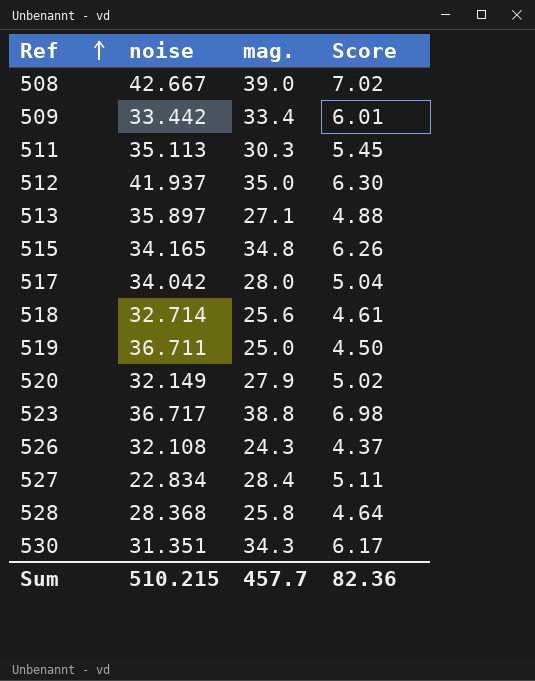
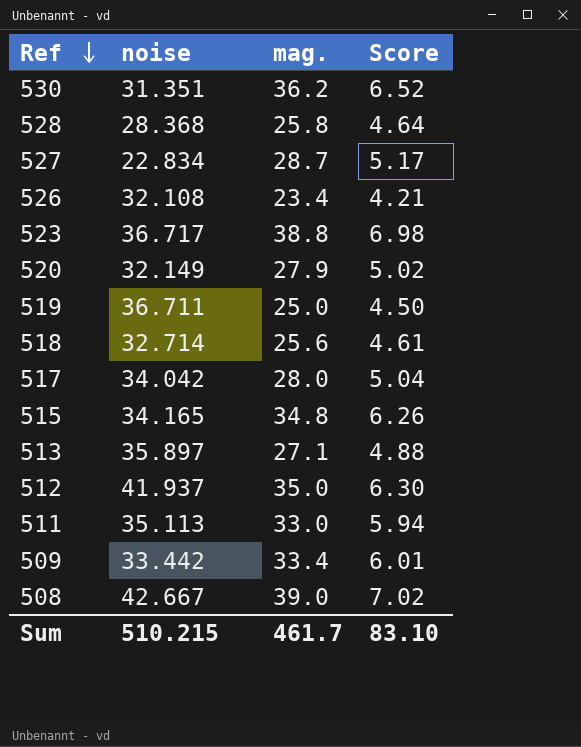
row order: Ref ascending -> Ref descending
530 | mag.: 34.3 -> 36.2
530 | Score: 6.17 -> 6.52
527 | mag.: 28.4 -> 28.7
527 | Score: 5.11 -> 5.17
526 | mag.: 24.3 -> 23.4
526 | Score: 4.37 -> 4.21
511 | mag.: 30.3 -> 33.0
511 | Score: 5.45 -> 5.94
Sum | mag.: 457.7 -> 461.7
Sum | Score: 82.36 -> 83.10

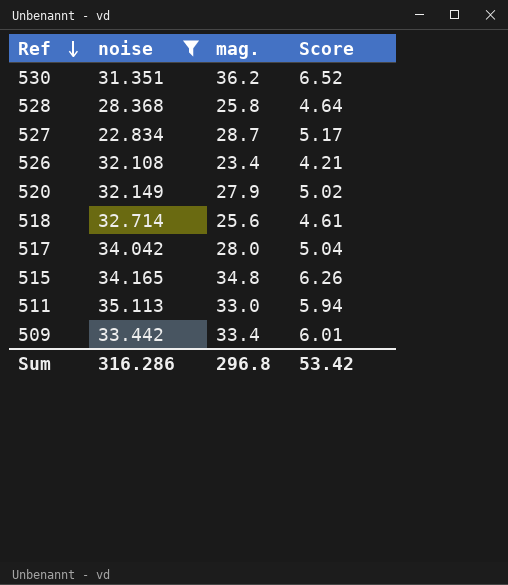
filter: none -> noise <= 35.113
Sum | noise: 510.215 -> 316.286
Sum | mag.: 461.7 -> 296.8
Sum | Score: 83.10 -> 53.42

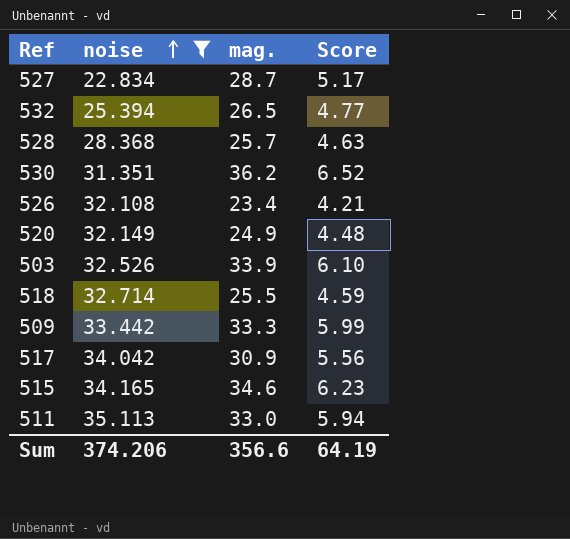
row order: Ref descending -> noise ascending
row 532: none -> 25.394 | 26.5 | 4.77
528 | mag.: 25.8 -> 25.7
528 | Score: 4.64 -> 4.63
520 | mag.: 27.9 -> 24.9
520 | Score: 5.02 -> 4.48
row 503: none -> 32.526 | 33.9 | 6.10
518 | mag.: 25.6 -> 25.5
518 | Score: 4.61 -> 4.59
509 | mag.: 33.4 -> 33.3
509 | Score: 6.01 -> 5.99
517 | mag.: 28.0 -> 30.9
517 | Score: 5.04 -> 5.56
515 | mag.: 34.8 -> 34.6
515 | Score: 6.26 -> 6.23
Sum | noise: 316.286 -> 374.206
Sum | mag.: 296.8 -> 356.6
Sum | Score: 53.42 -> 64.19

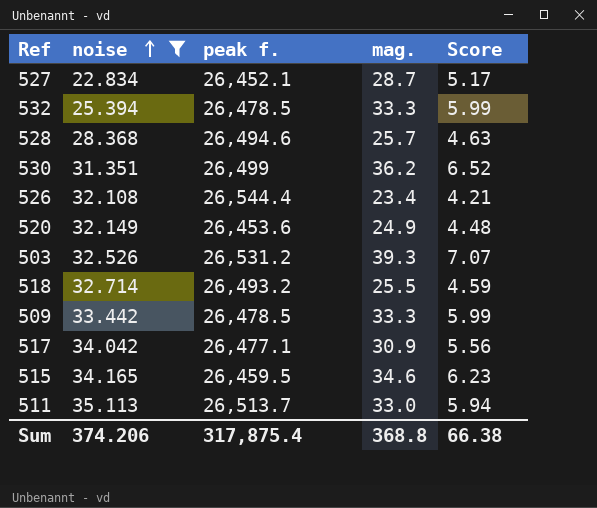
column peak f. | position: none -> 3
532 | mag.: 26.5 -> 33.3
532 | Score: 4.77 -> 5.99
503 | mag.: 33.9 -> 39.3
503 | Score: 6.10 -> 7.07
Sum | mag.: 356.6 -> 368.8
Sum | Score: 64.19 -> 66.38

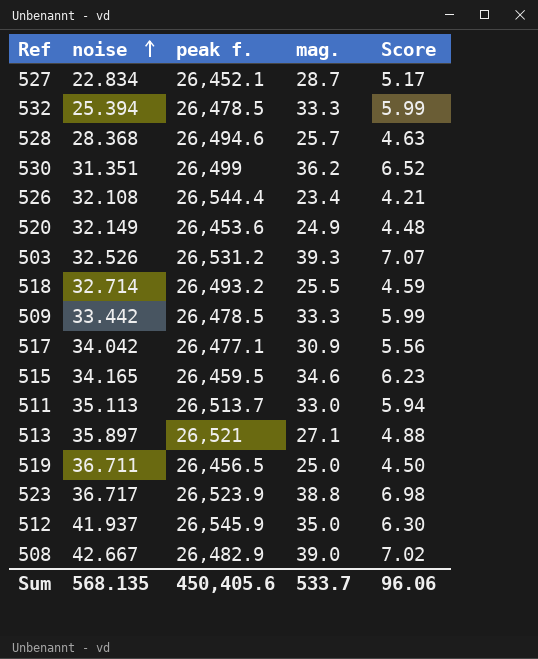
filter: noise <= 35.113 -> none
Sum | noise: 374.206 -> 568.135
Sum | peak f.: 317,875.4 -> 450,405.6
Sum | mag.: 368.8 -> 533.7
Sum | Score: 66.38 -> 96.06

